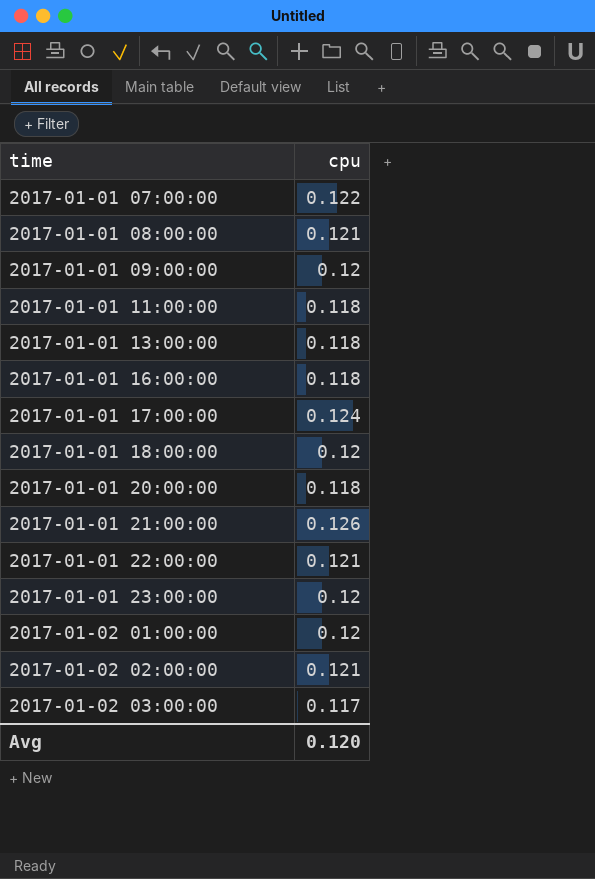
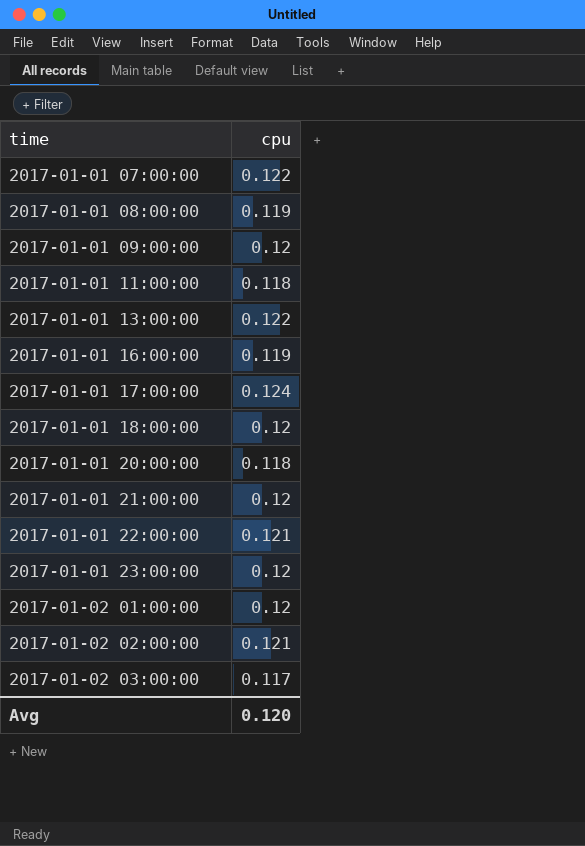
2017-01-01 08:00:00 | cpu: 0.121 -> 0.119
2017-01-01 13:00:00 | cpu: 0.118 -> 0.122
2017-01-01 16:00:00 | cpu: 0.118 -> 0.119
2017-01-01 21:00:00 | cpu: 0.126 -> 0.12

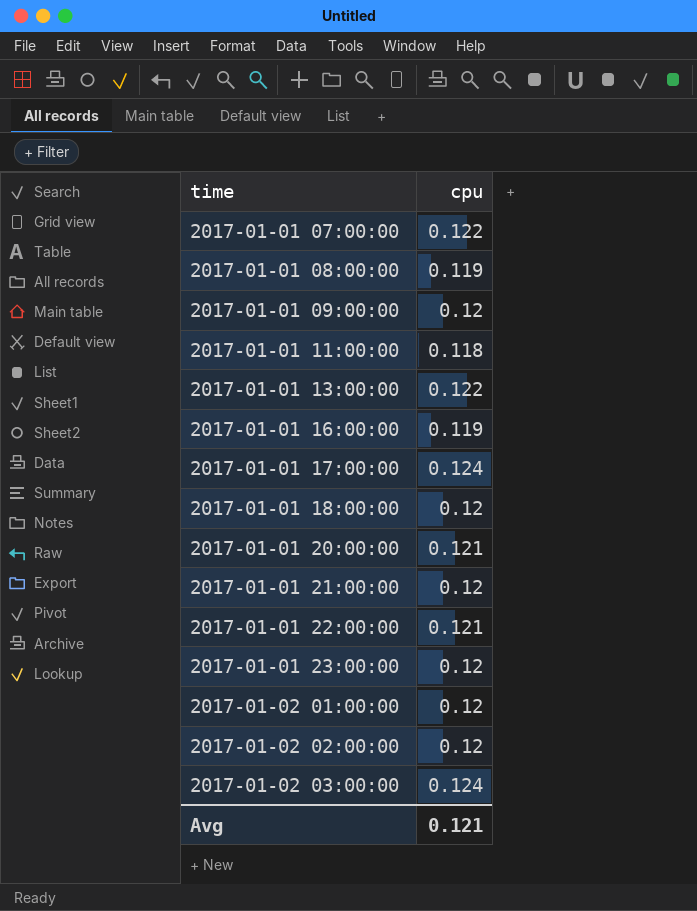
2017-01-01 20:00:00 | cpu: 0.118 -> 0.121
2017-01-02 02:00:00 | cpu: 0.121 -> 0.12
2017-01-02 03:00:00 | cpu: 0.117 -> 0.124
Avg | cpu: 0.120 -> 0.121

